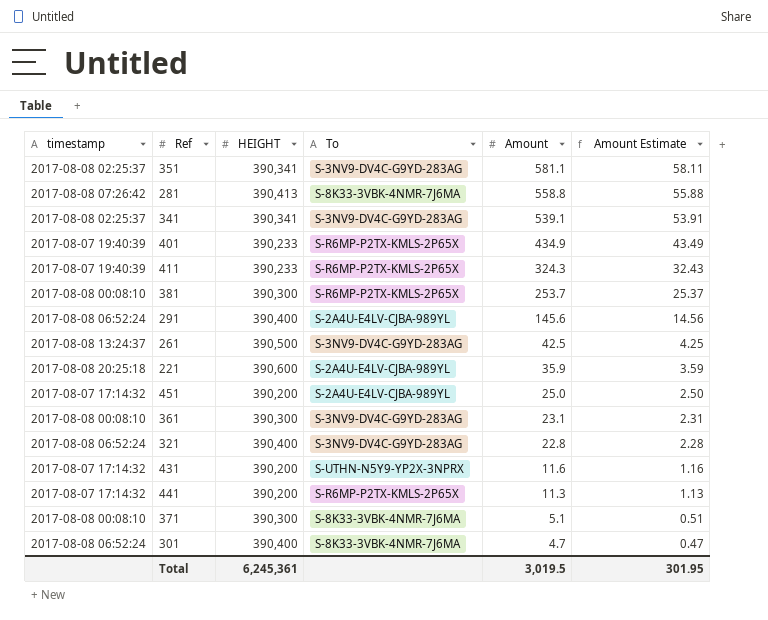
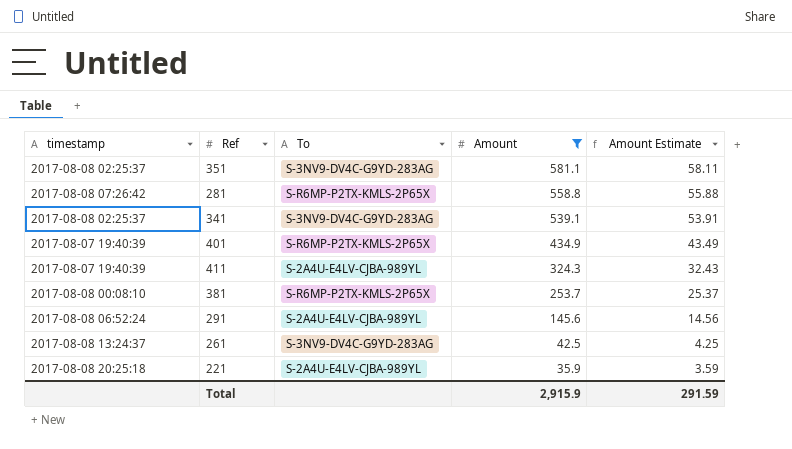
filter: none -> Amount >= 35.9
column HEIGHT | position: 3 -> none
281 | To: S-8K33-3VBK-4NMR-7J6MA -> S-R6MP-P2TX-KMLS-2P65X
411 | To: S-R6MP-P2TX-KMLS-2P65X -> S-2A4U-E4LV-CJBA-989YL
Total | Amount: 3,019.5 -> 2,915.9
Total | Amount Estimate: 301.95 -> 291.59

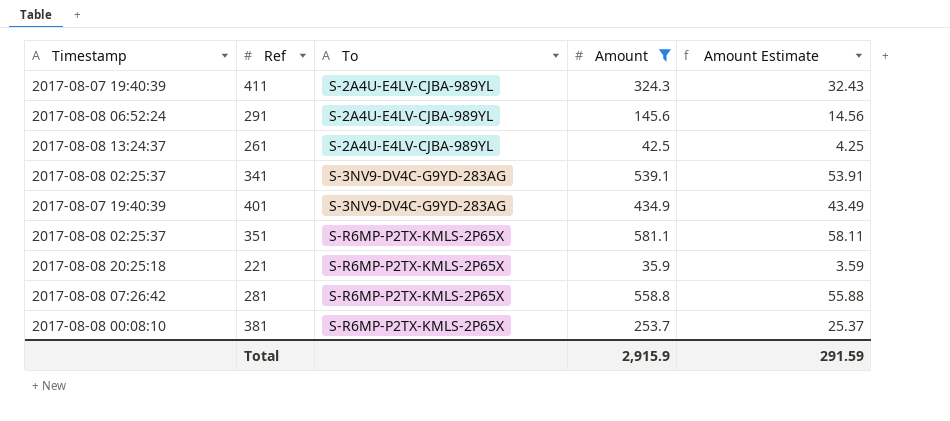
row order: Amount descending -> To ascending
column name: timestamp -> Timestamp
261 | To: S-3NV9-DV4C-G9YD-283AG -> S-2A4U-E4LV-CJBA-989YL
401 | To: S-R6MP-P2TX-KMLS-2P65X -> S-3NV9-DV4C-G9YD-283AG
351 | To: S-3NV9-DV4C-G9YD-283AG -> S-R6MP-P2TX-KMLS-2P65X
221 | To: S-2A4U-E4LV-CJBA-989YL -> S-R6MP-P2TX-KMLS-2P65X

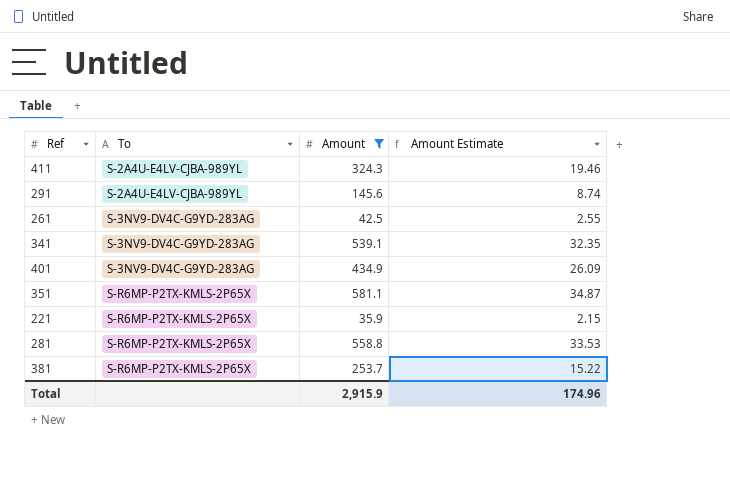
column Timestamp | position: 1 -> none
column Amount Estimate | formula: [Amount] * 0.1 -> [Amount] * 0.06
261 | To: S-2A4U-E4LV-CJBA-989YL -> S-3NV9-DV4C-G9YD-283AG
Total | Amount Estimate: 291.59 -> 174.96

